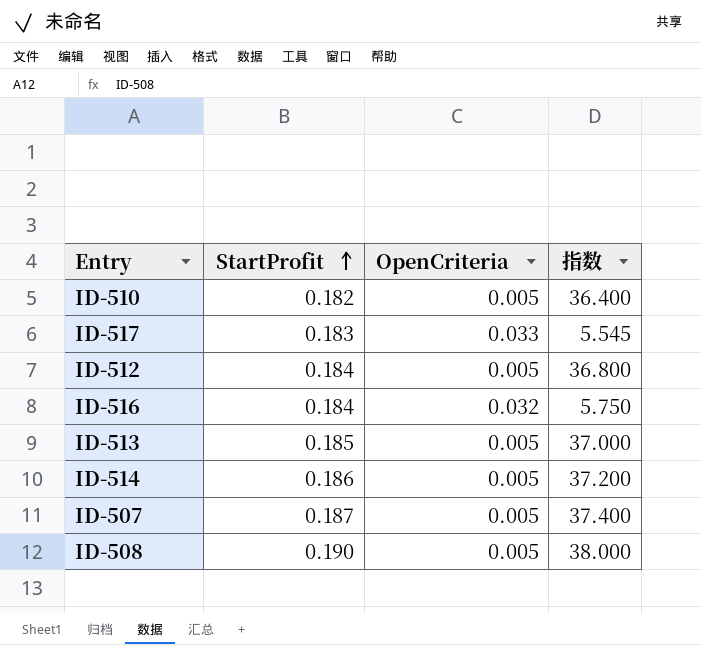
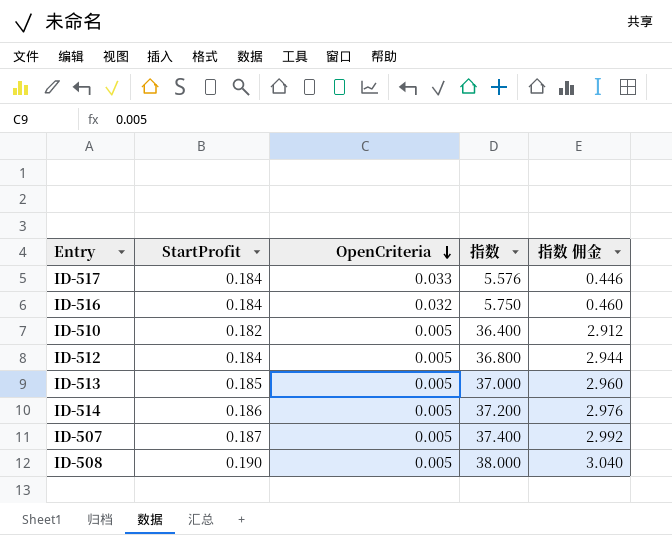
row order: StartProfit ascending -> OpenCriteria descending
column 指数 佣金 | formula: none -> [指数] * 0.08
ID-517 | StartProfit: 0.183 -> 0.184
ID-517 | 指数: 5.545 -> 5.576

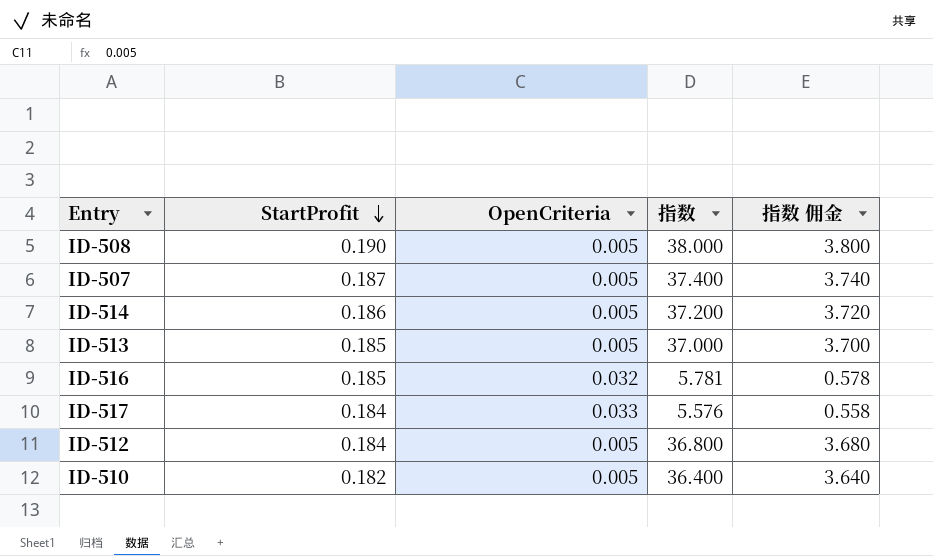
row order: OpenCriteria descending -> StartProfit descending
column 指数 佣金 | formula: [指数] * 0.08 -> [指数] * 0.1
ID-516 | StartProfit: 0.184 -> 0.185
ID-516 | 指数: 5.750 -> 5.781

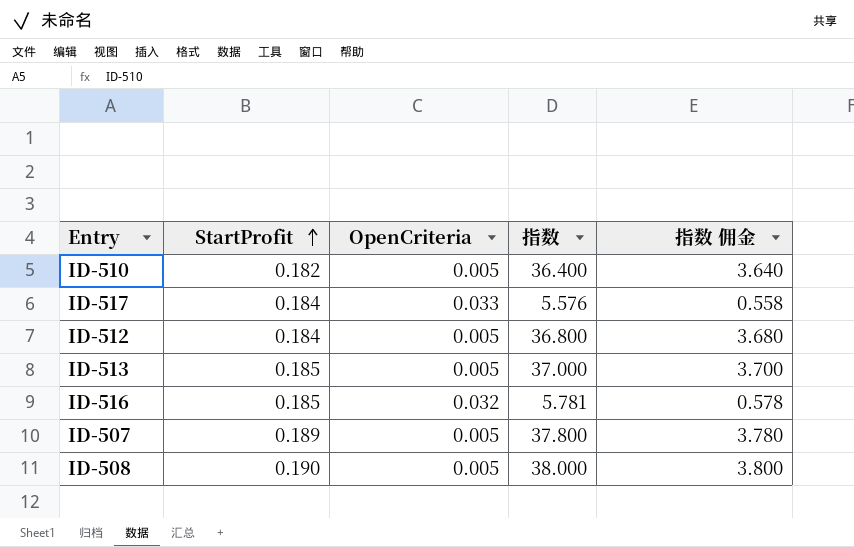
row order: StartProfit descending -> StartProfit ascending
row ID-514: 0.186 | 0.005 | 37.200 | 3.720 -> none
ID-507 | StartProfit: 0.187 -> 0.189
ID-507 | 指数: 37.400 -> 37.800
ID-507 | 指数 佣金: 3.740 -> 3.780

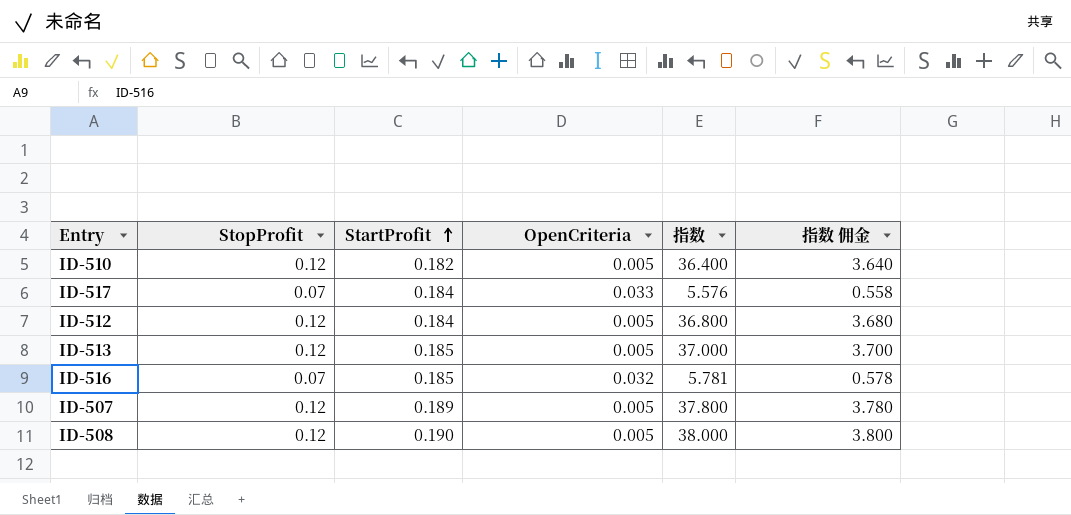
column StopProfit | position: none -> 2

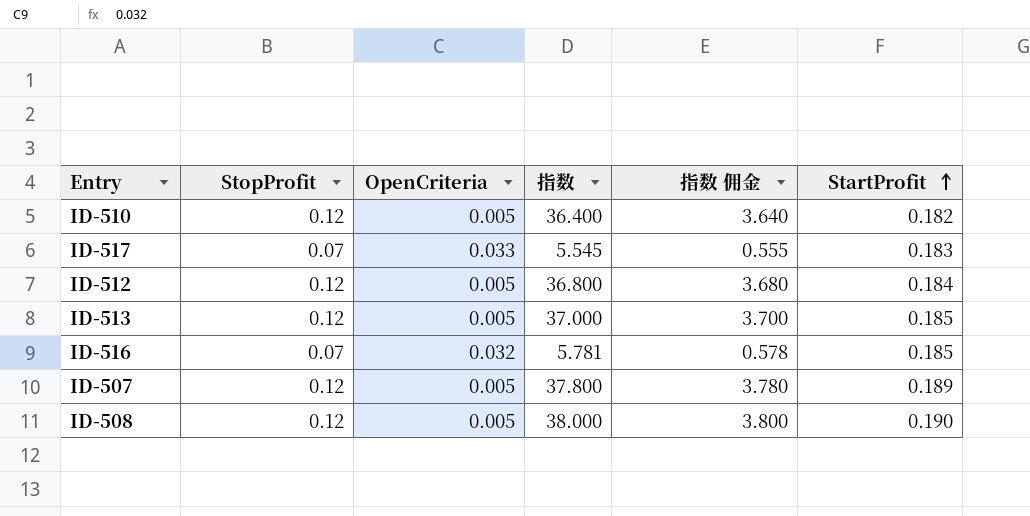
column StartProfit | position: 3 -> 6
ID-517 | 指数: 5.576 -> 5.545
ID-517 | 指数 佣金: 0.558 -> 0.555
ID-517 | StartProfit: 0.184 -> 0.183

